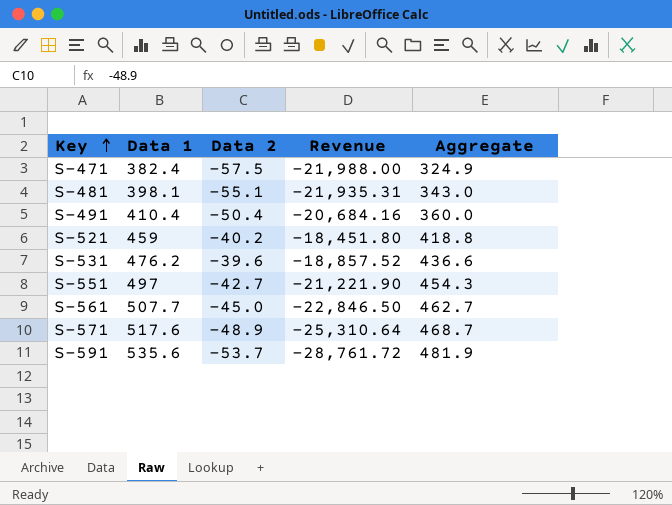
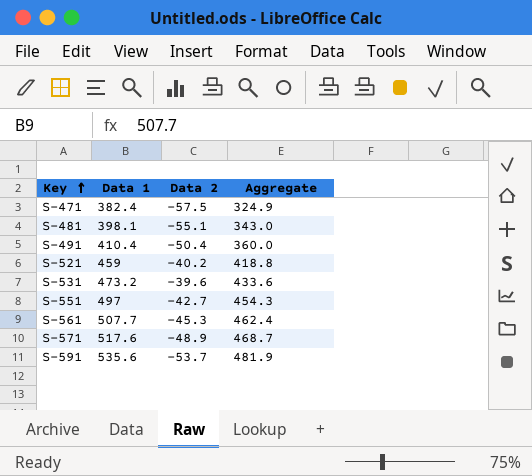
column Revenue | formula: [Data 1] * [Data 2] -> none
S-531 | Data 1: 476.2 -> 473.2
S-531 | Aggregate: 436.6 -> 433.6
S-561 | Data 2: -45.0 -> -45.3
S-561 | Aggregate: 462.7 -> 462.4

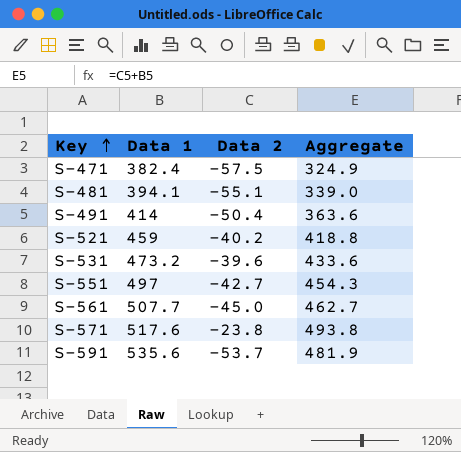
S-481 | Data 1: 398.1 -> 394.1
S-481 | Aggregate: 343.0 -> 339.0
S-491 | Data 1: 410.4 -> 414
S-491 | Aggregate: 360.0 -> 363.6
S-561 | Data 2: -45.3 -> -45.0
S-561 | Aggregate: 462.4 -> 462.7
S-571 | Data 2: -48.9 -> -23.8
S-571 | Aggregate: 468.7 -> 493.8

